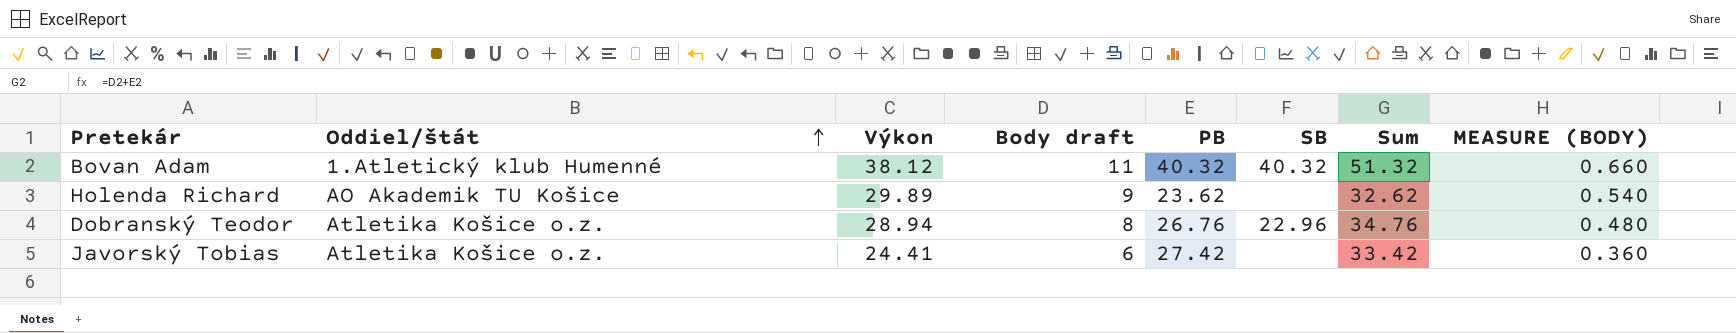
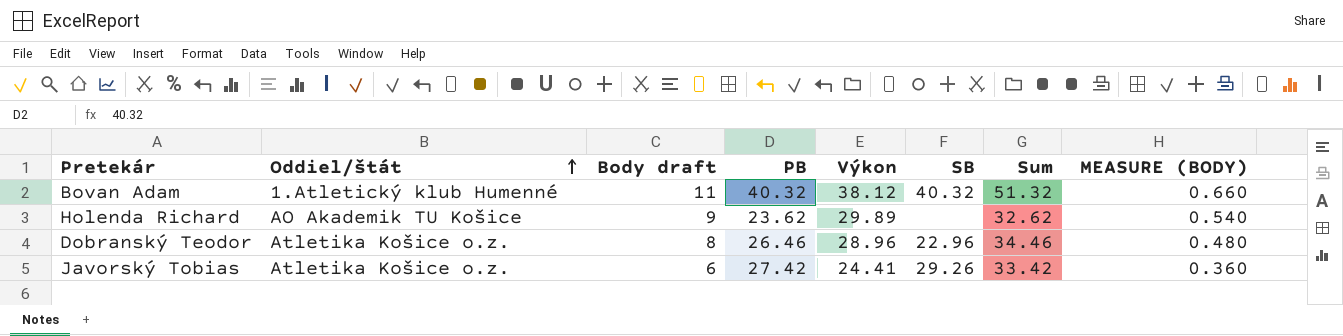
column Výkon | position: 3 -> 5
Dobranský Teodor | PB: 26.76 -> 26.46
Dobranský Teodor | Výkon: 28.94 -> 28.96
Dobranský Teodor | Sum: 34.76 -> 34.46
Javorský Tobias | SB: none -> 29.26

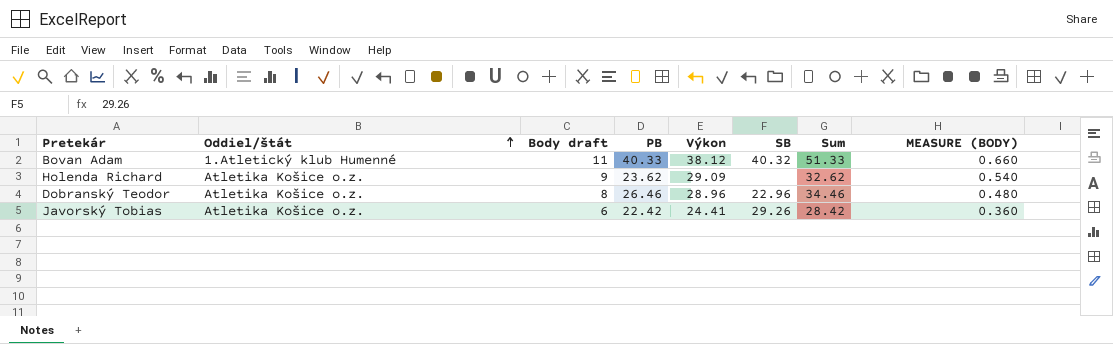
Bovan Adam | PB: 40.32 -> 40.33
Bovan Adam | Sum: 51.32 -> 51.33
Holenda Richard | Oddiel/štát: AO Akademik TU Košice -> Atletika Košice o.z.
Holenda Richard | Výkon: 29.89 -> 29.09
Javorský Tobias | PB: 27.42 -> 22.42
Javorský Tobias | Sum: 33.42 -> 28.42

